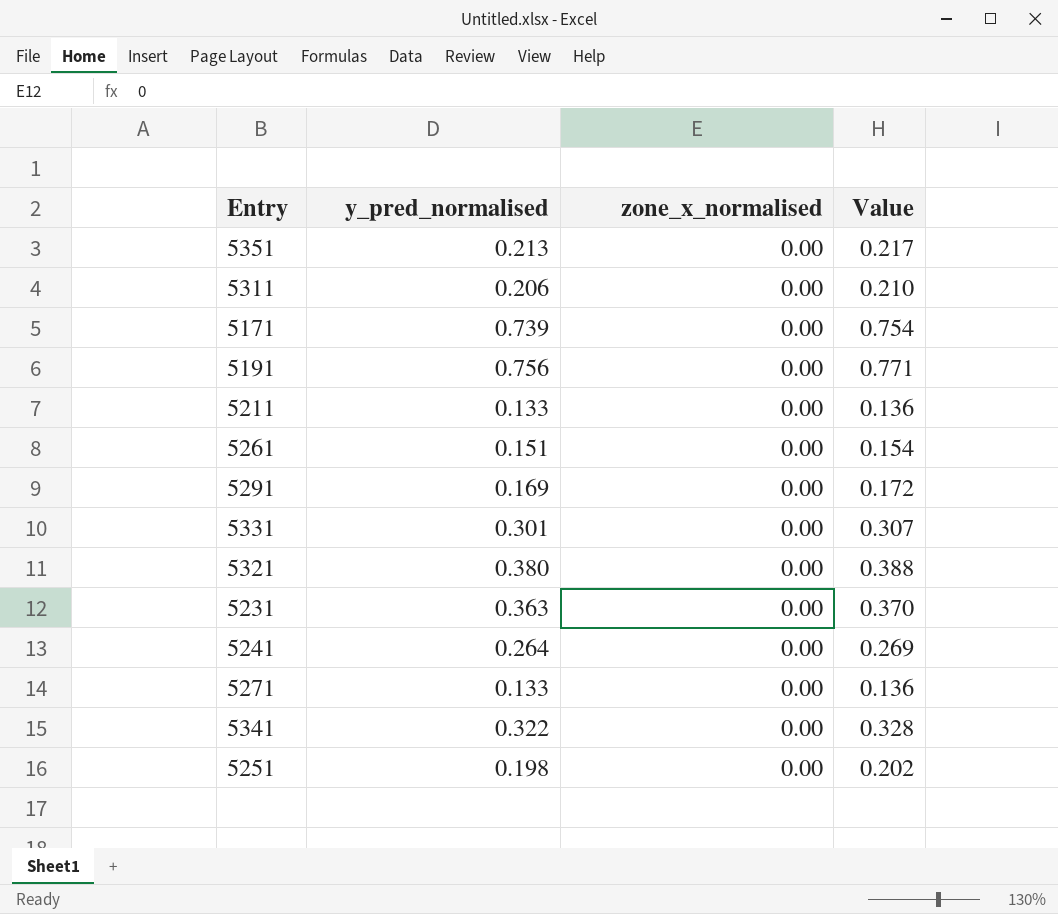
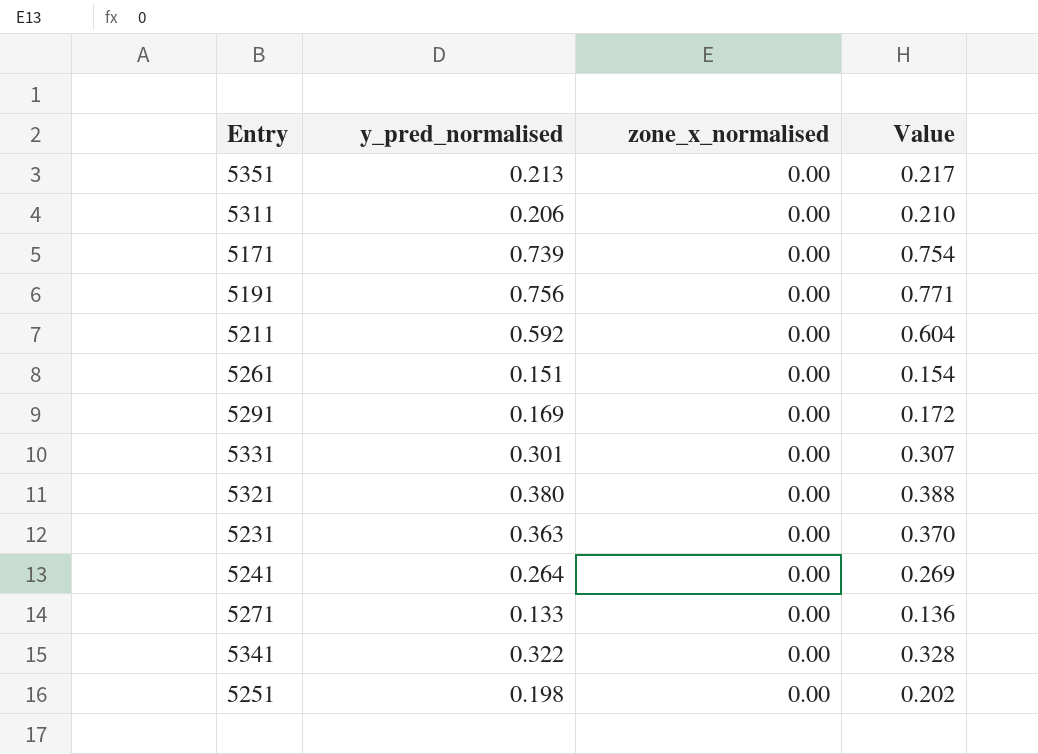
5211 | y_pred_normalised: 0.133 -> 0.592
5211 | Value: 0.136 -> 0.604

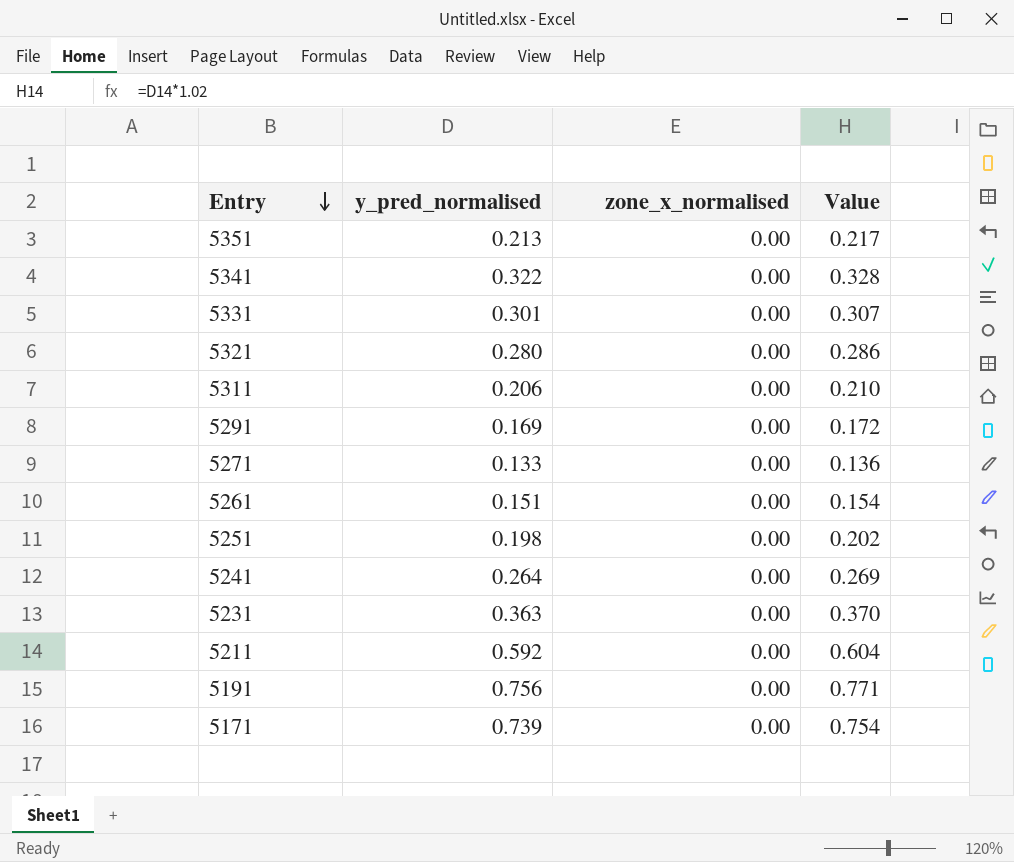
row order: none -> Entry descending
5321 | y_pred_normalised: 0.380 -> 0.280
5321 | Value: 0.388 -> 0.286

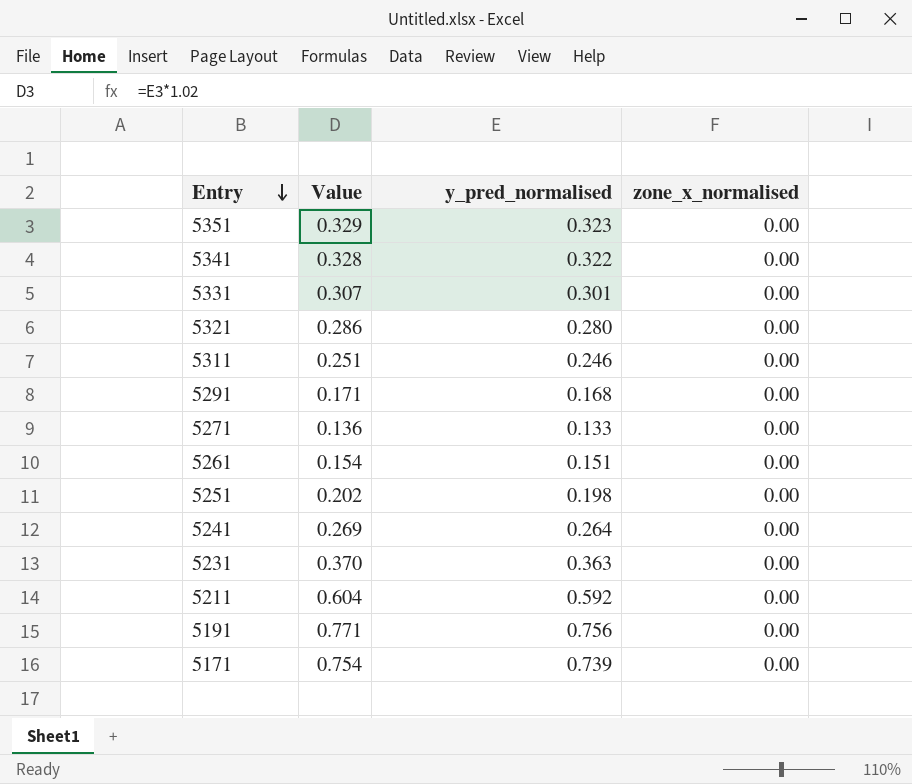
column Value | position: 4 -> 2
5351 | Value: 0.217 -> 0.329
5351 | y_pred_normalised: 0.213 -> 0.323
5311 | Value: 0.210 -> 0.251
5311 | y_pred_normalised: 0.206 -> 0.246
5291 | Value: 0.172 -> 0.171
5291 | y_pred_normalised: 0.169 -> 0.168

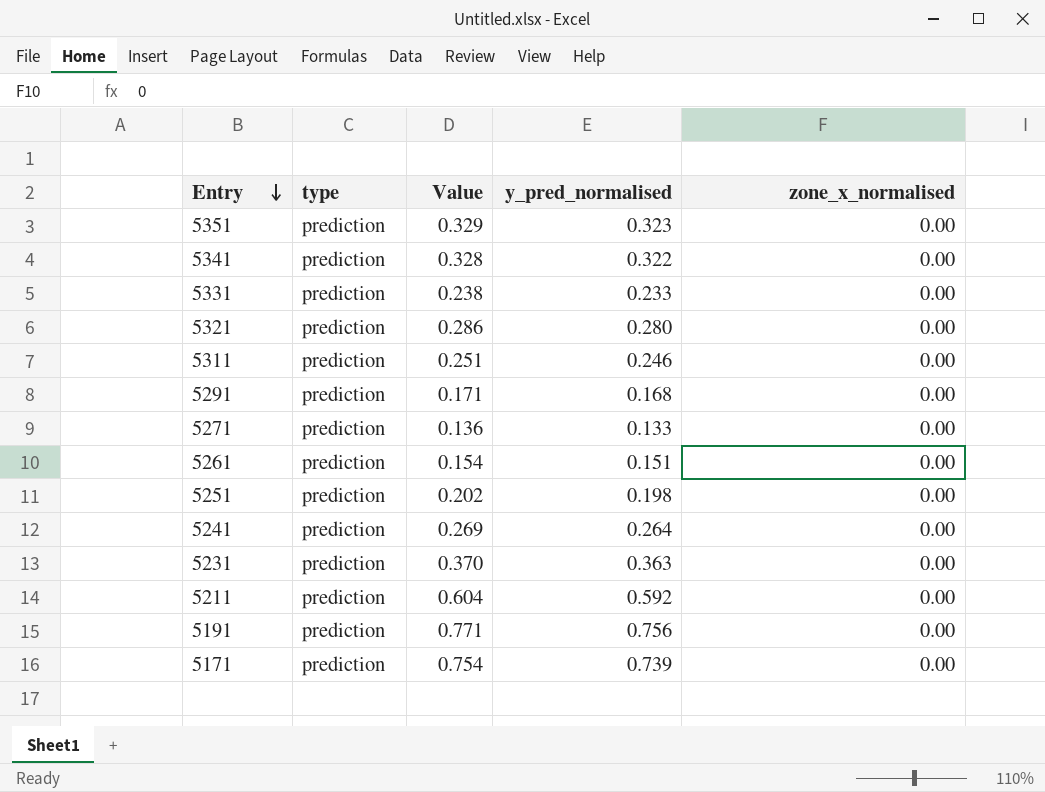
column type | position: none -> 2
5331 | Value: 0.307 -> 0.238
5331 | y_pred_normalised: 0.301 -> 0.233

